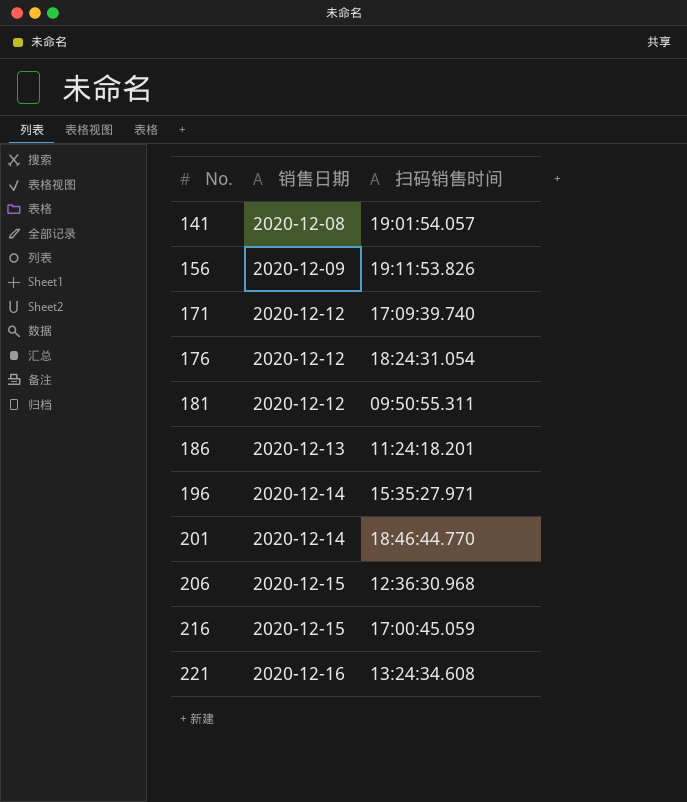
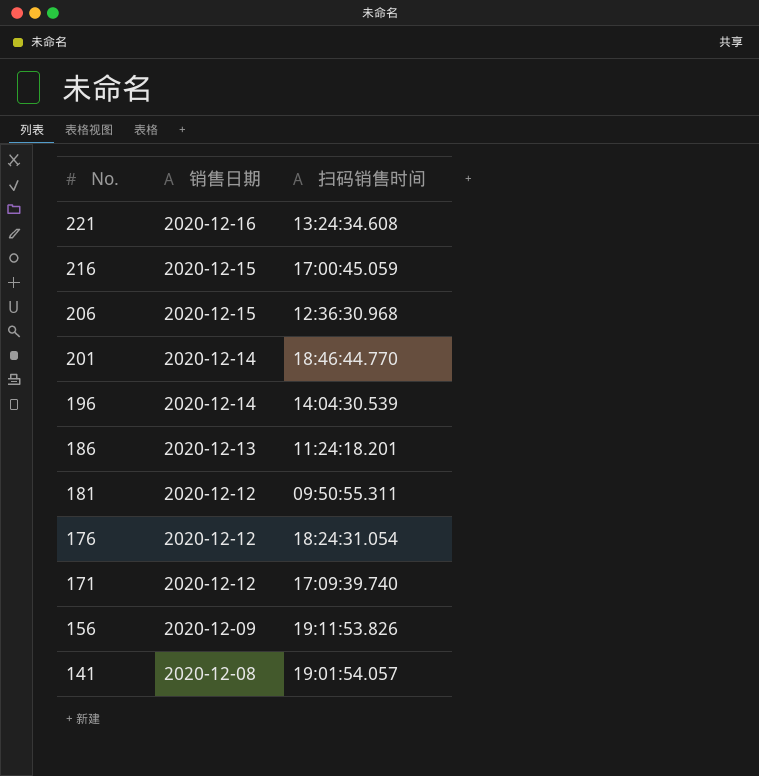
row order: No. ascending -> No. descending
196 | 扫码销售时间: 15:35:27.971 -> 14:04:30.539

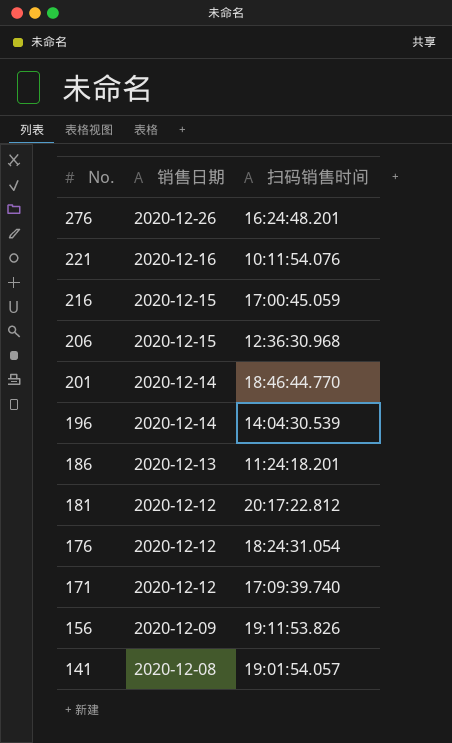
row 276: none -> 2020-12-26 | 16:24:48.201
221 | 扫码销售时间: 13:24:34.608 -> 10:11:54.076
181 | 扫码销售时间: 09:50:55.311 -> 20:17:22.812

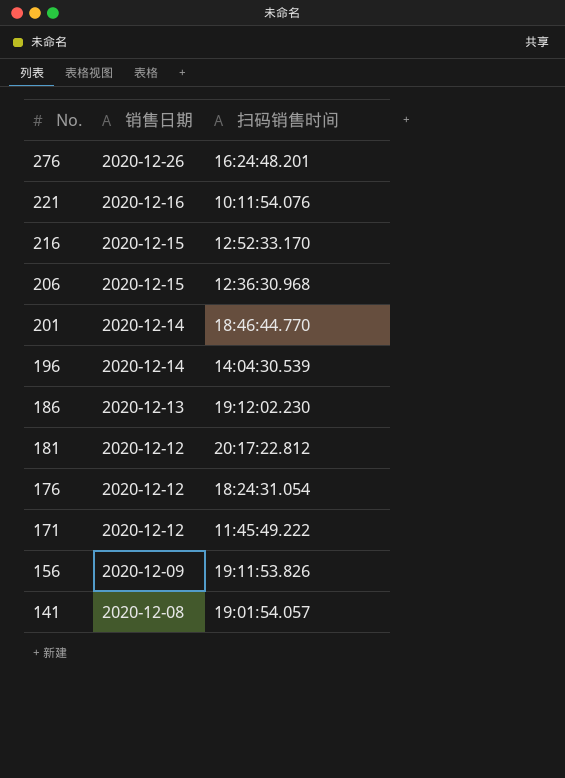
216 | 扫码销售时间: 17:00:45.059 -> 12:52:33.170
186 | 扫码销售时间: 11:24:18.201 -> 19:12:02.230
171 | 扫码销售时间: 17:09:39.740 -> 11:45:49.222

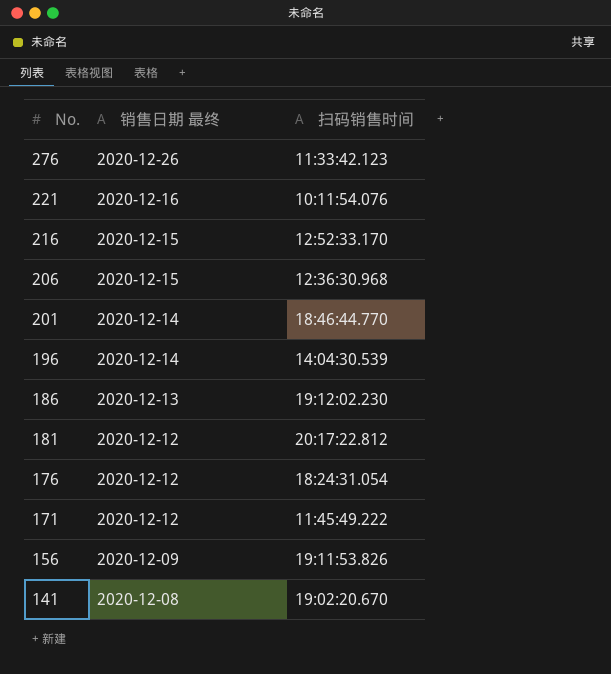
column name: 销售日期 -> 销售日期 最终
276 | 扫码销售时间: 16:24:48.201 -> 11:33:42.123
141 | 扫码销售时间: 19:01:54.057 -> 19:02:20.670

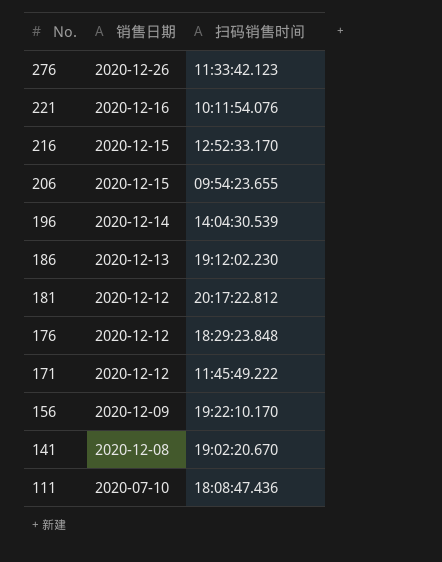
column name: 销售日期 最终 -> 销售日期
row 201: 2020-12-14 | 18:46:44.770 -> none
206 | 扫码销售时间: 12:36:30.968 -> 09:54:23.655
176 | 扫码销售时间: 18:24:31.054 -> 18:29:23.848
156 | 扫码销售时间: 19:11:53.826 -> 19:22:10.170
row 111: none -> 2020-07-10 | 18:08:47.436

